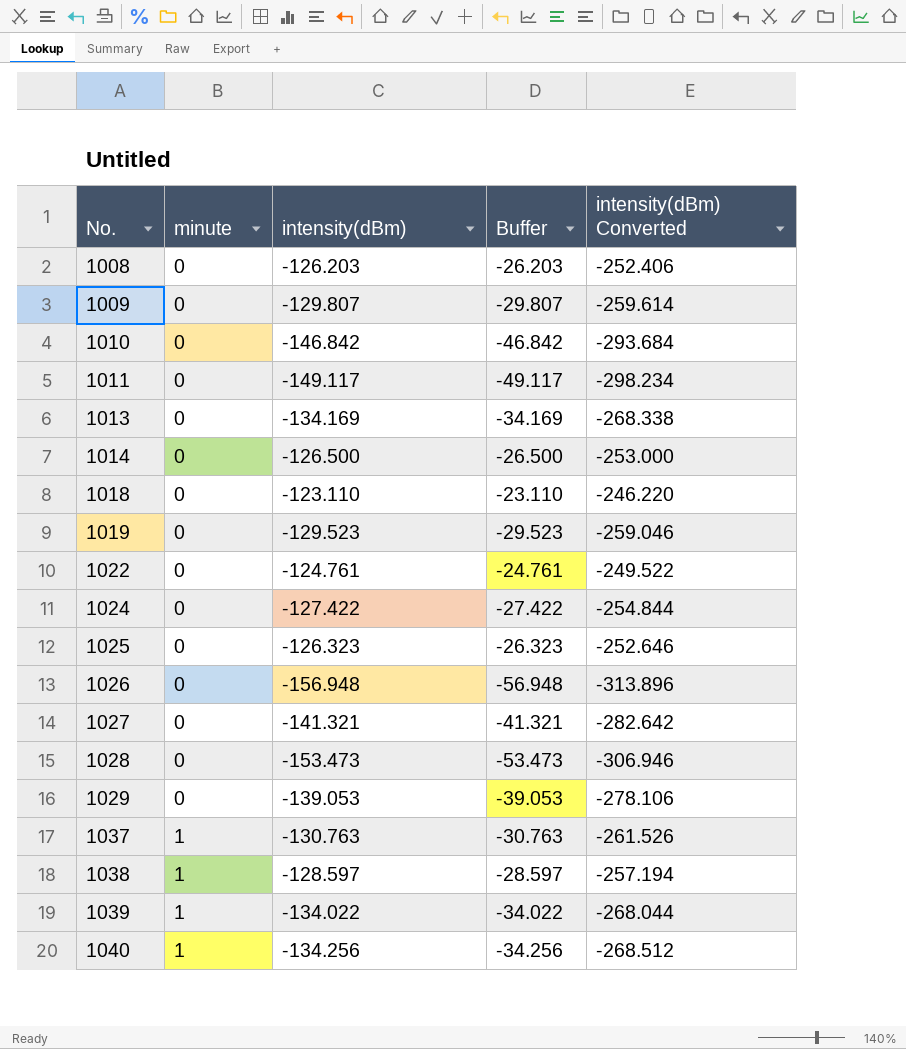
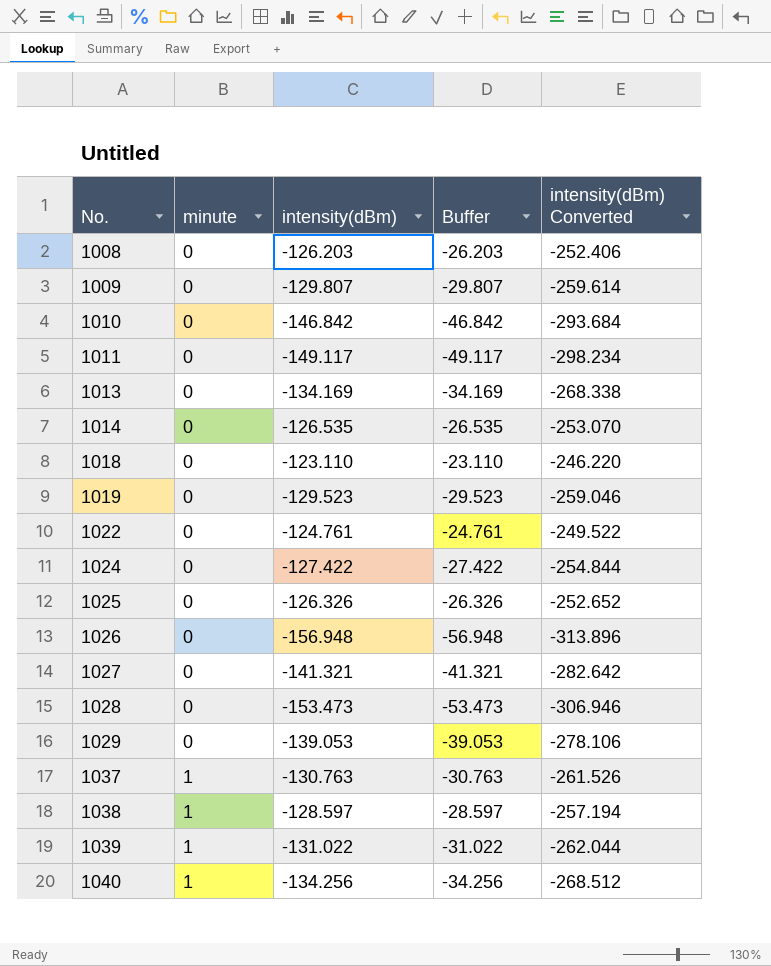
1014 | intensity(dBm): -126.500 -> -126.535
1014 | Buffer: -26.500 -> -26.535
1014 | intensity(dBm) Converted: -253.000 -> -253.070
1025 | intensity(dBm): -126.323 -> -126.326
1025 | Buffer: -26.323 -> -26.326
1025 | intensity(dBm) Converted: -252.646 -> -252.652
1039 | intensity(dBm): -134.022 -> -131.022
1039 | Buffer: -34.022 -> -31.022
1039 | intensity(dBm) Converted: -268.044 -> -262.044

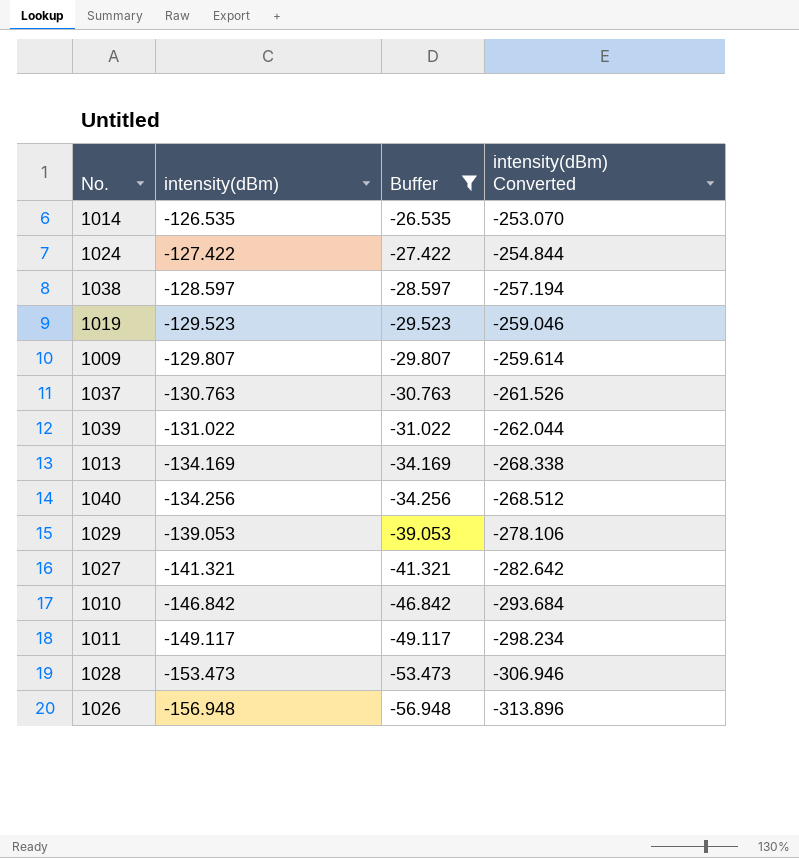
filter: none -> Buffer <= -26.535
row order: No. ascending -> intensity(dBm) descending
column minute | position: 2 -> none

